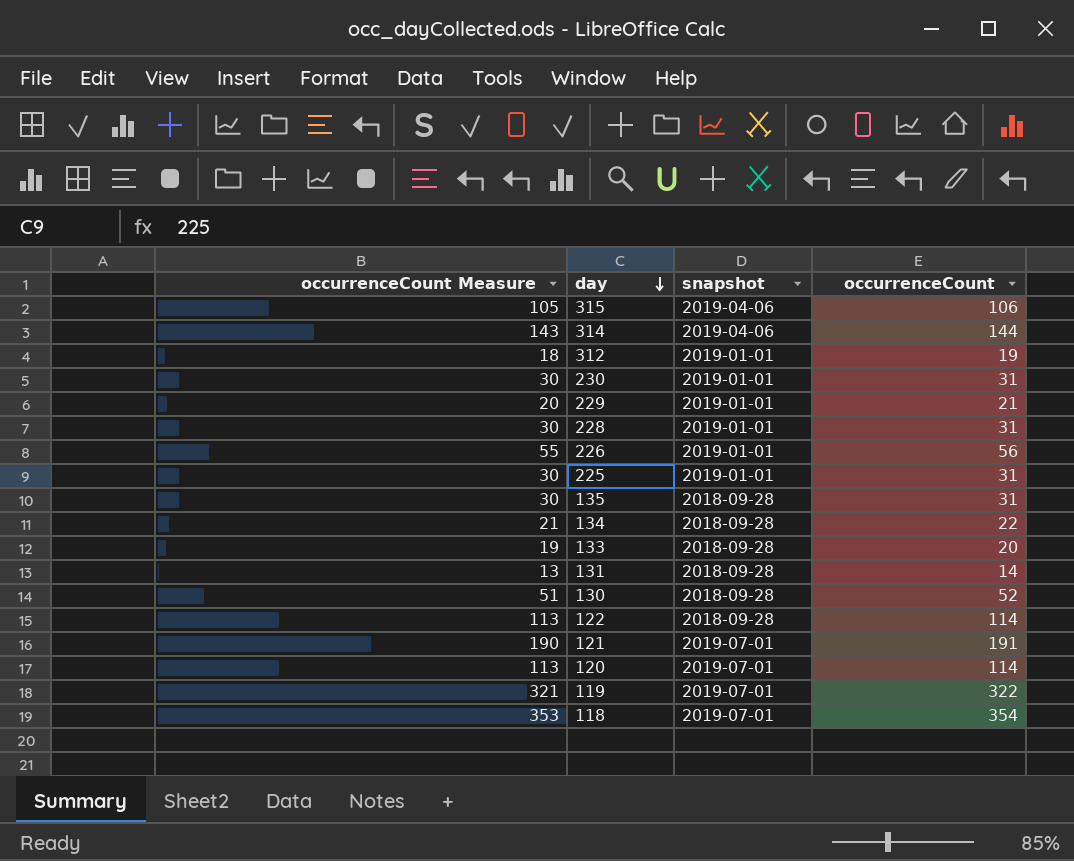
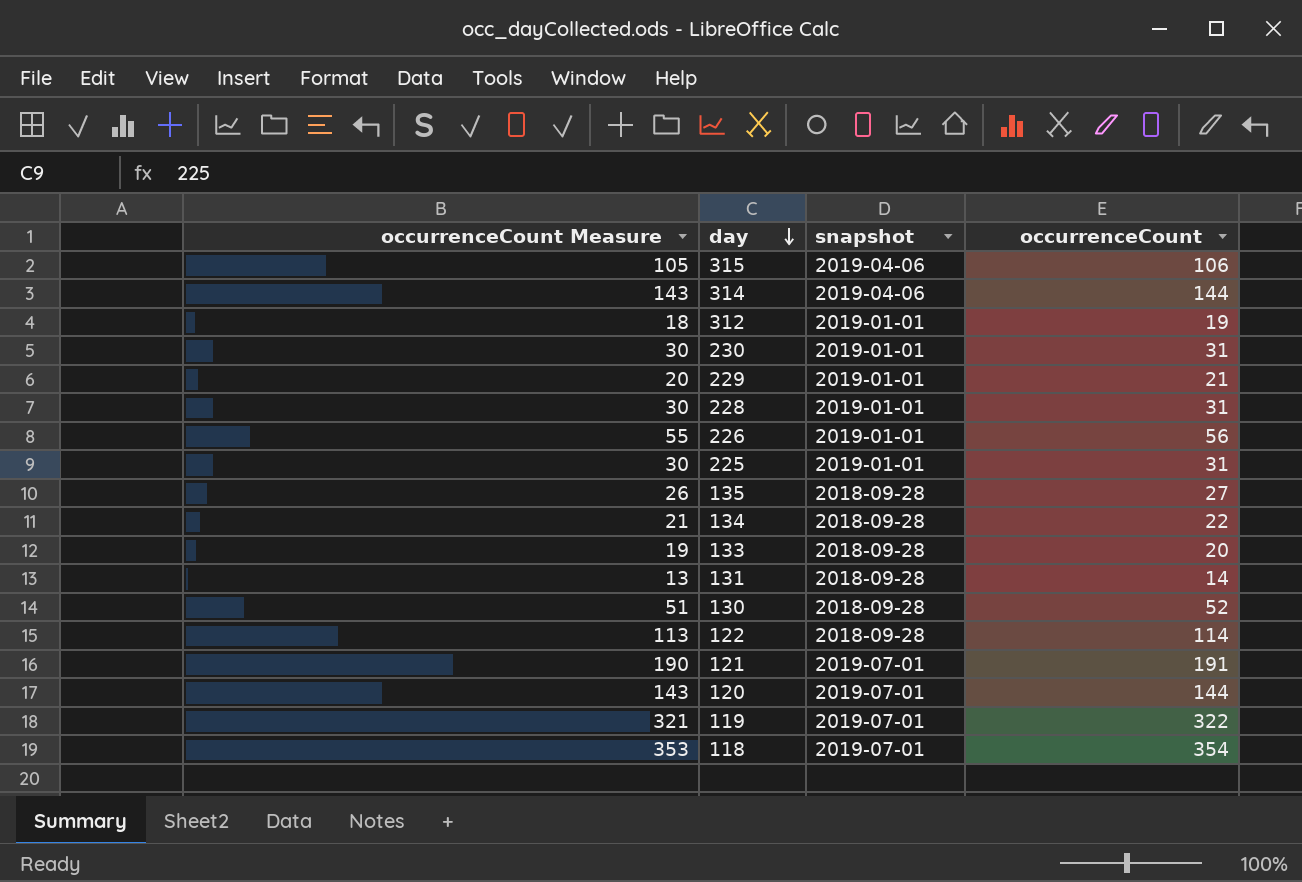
135 | occurrenceCount Measure: 30 -> 26
135 | occurrenceCount: 31 -> 27
120 | occurrenceCount Measure: 113 -> 143
120 | occurrenceCount: 114 -> 144

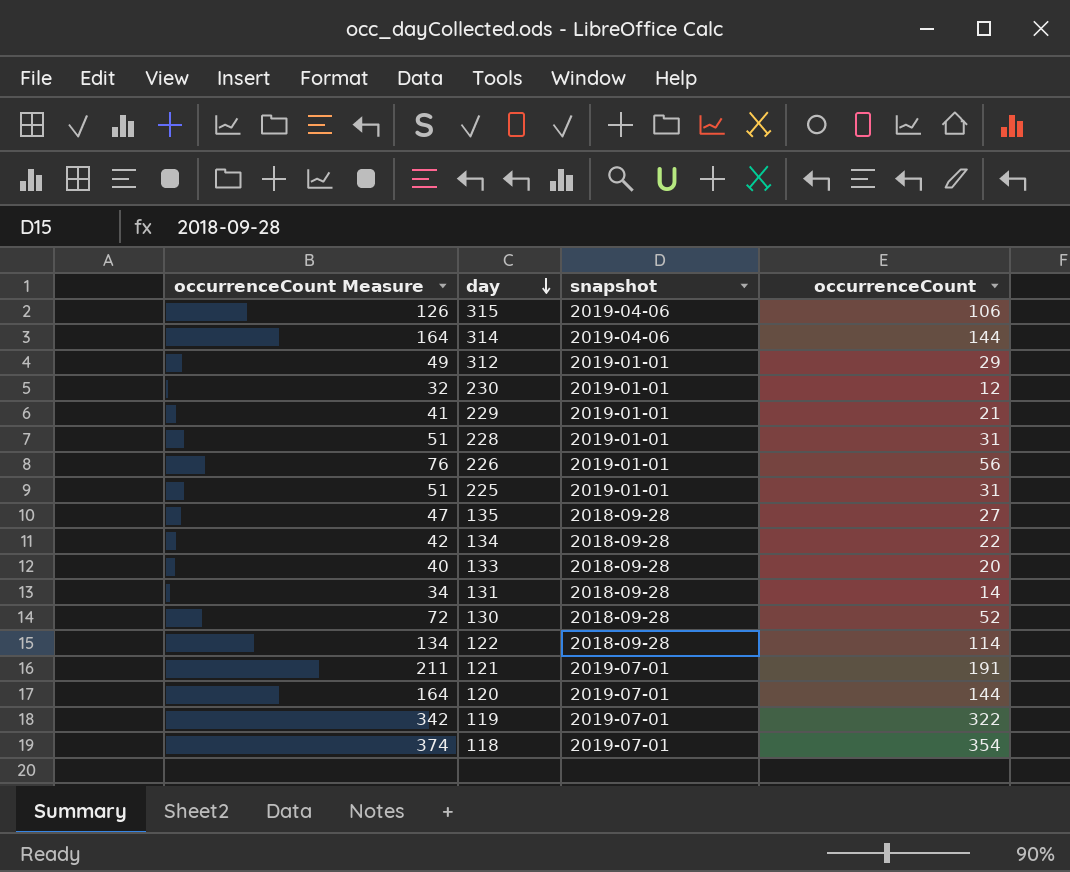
column occurrenceCount Measure | formula: [occurrenceCount] - 1 -> [occurrenceCount] + 20
312 | occurrenceCount: 19 -> 29
230 | occurrenceCount: 31 -> 12

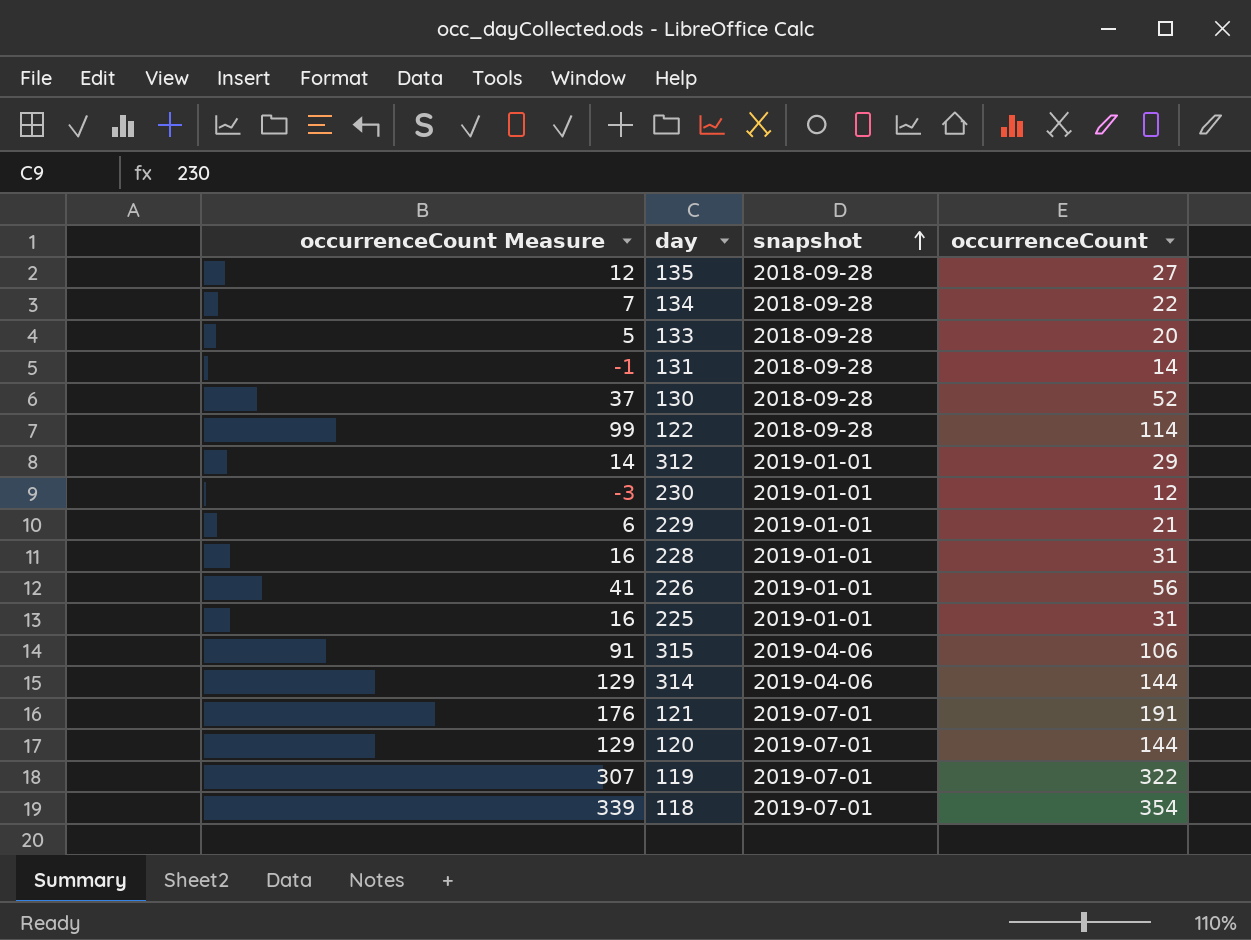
row order: day descending -> snapshot ascending
column occurrenceCount Measure | formula: [occurrenceCount] + 20 -> [occurrenceCount] - 15

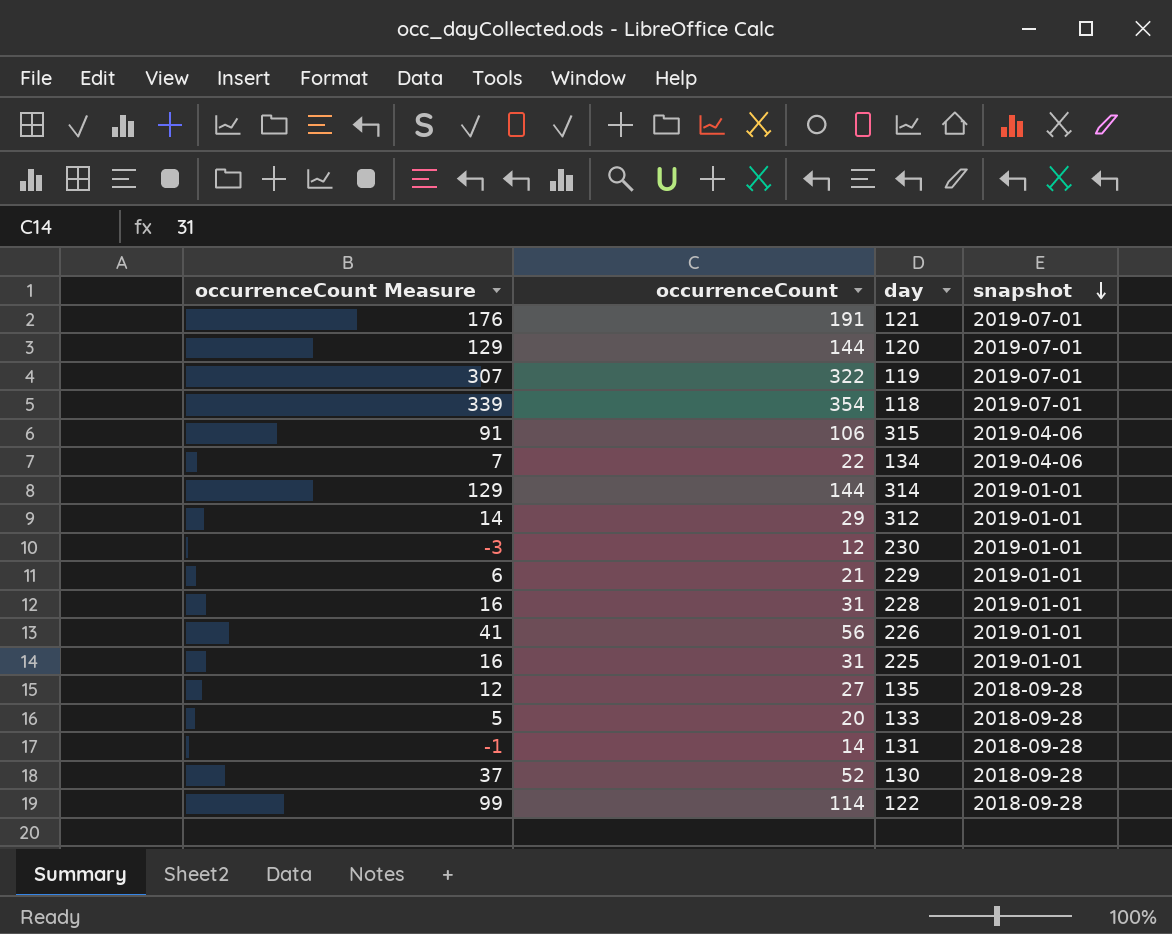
row order: snapshot ascending -> snapshot descending
column occurrenceCount | position: 4 -> 2
134 | snapshot: 2018-09-28 -> 2019-04-06
314 | snapshot: 2019-04-06 -> 2019-01-01

